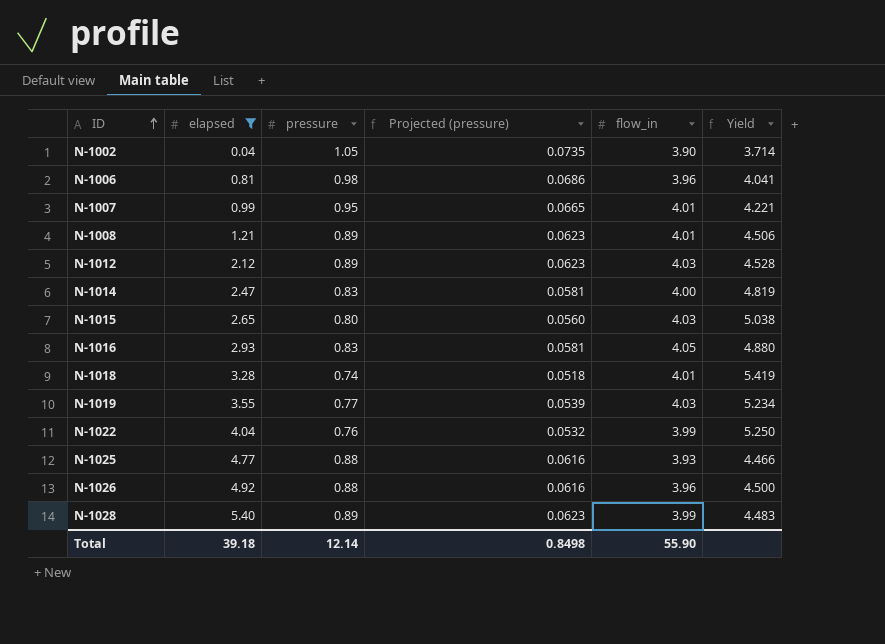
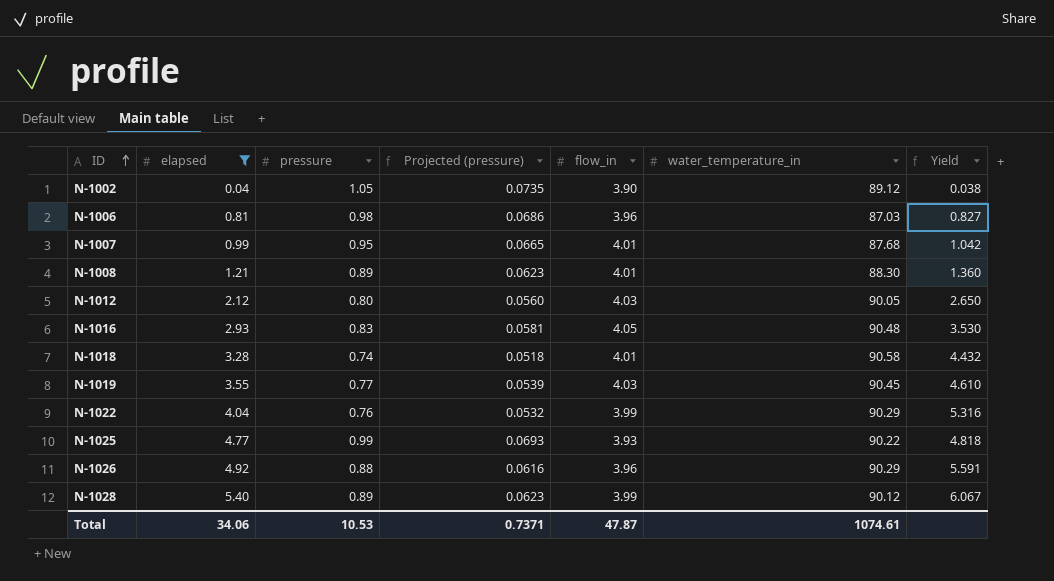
column water_temperature_in | position: none -> 6
column Yield | formula: [flow_in] / [pressure] -> [elapsed] / [pressure]
row N-1014: 2.47 | 0.83 | 0.0581 | 4.00 | 4.819 -> none
row N-1015: 2.65 | 0.80 | 0.0560 | 4.03 | 5.038 -> none
N-1012 | pressure: 0.89 -> 0.80
N-1012 | Projected (pressure): 0.0623 -> 0.0560
N-1025 | pressure: 0.88 -> 0.99
N-1025 | Projected (pressure): 0.0616 -> 0.0693
Total | elapsed: 39.18 -> 34.06
Total | pressure: 12.14 -> 10.53
Total | Projected (pressure): 0.8498 -> 0.7371
Total | flow_in: 55.90 -> 47.87

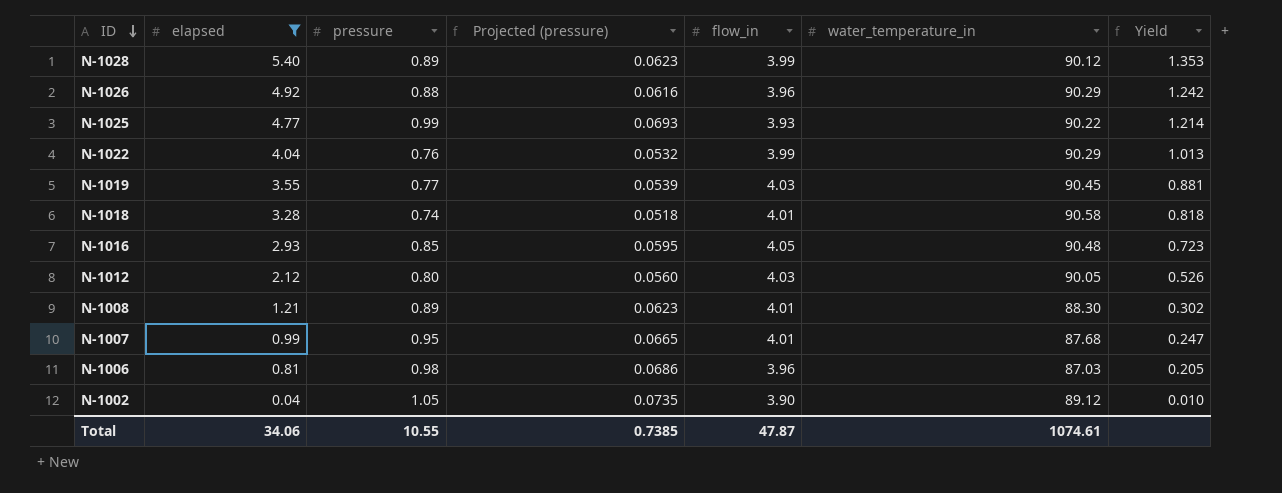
row order: ID ascending -> ID descending
column Yield | formula: [elapsed] / [pressure] -> [elapsed] / [flow_in]
N-1016 | pressure: 0.83 -> 0.85
N-1016 | Projected (pressure): 0.0581 -> 0.0595
Total | pressure: 10.53 -> 10.55
Total | Projected (pressure): 0.7371 -> 0.7385

